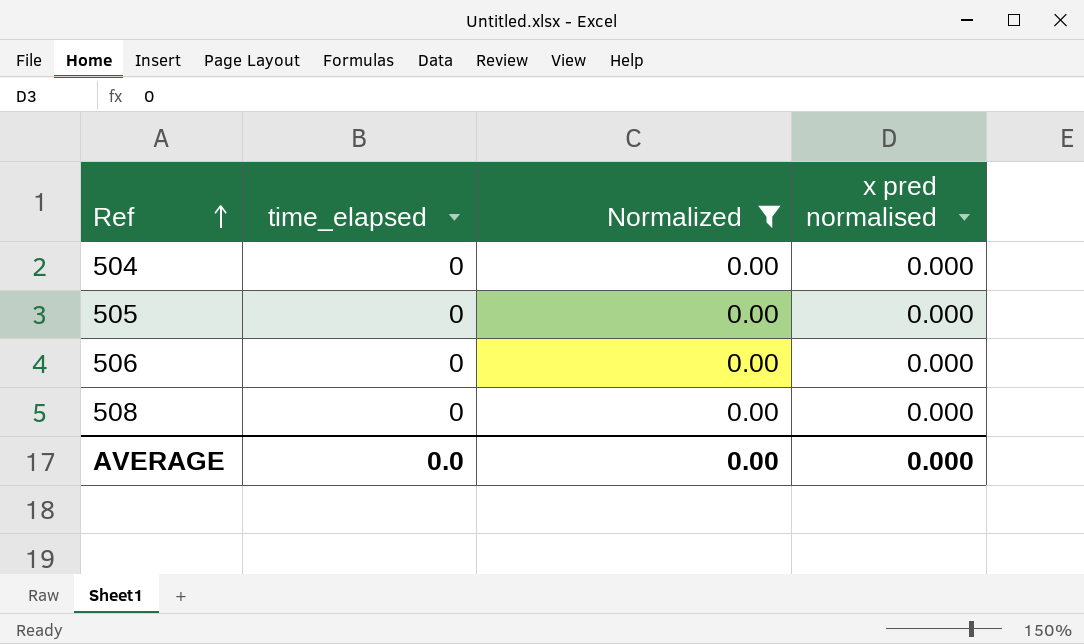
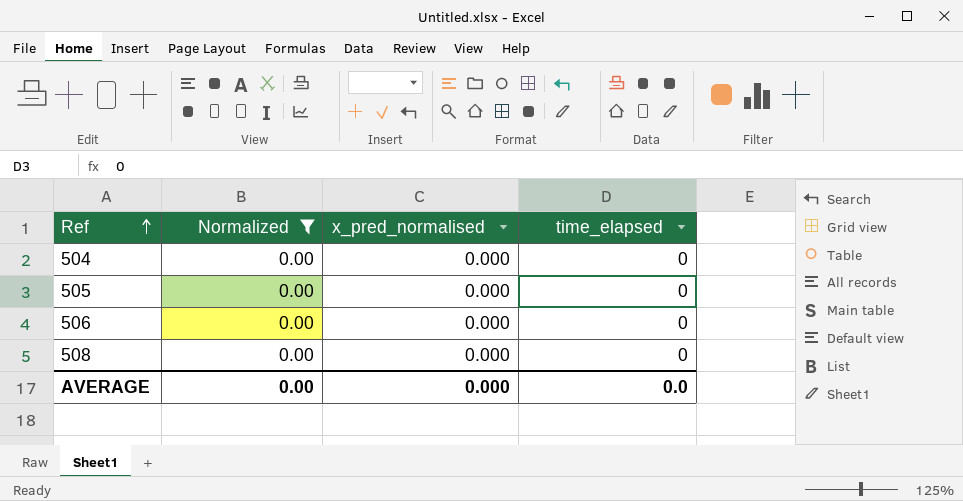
column name: x pred normalised -> x_pred_normalised
column time_elapsed | position: 2 -> 4

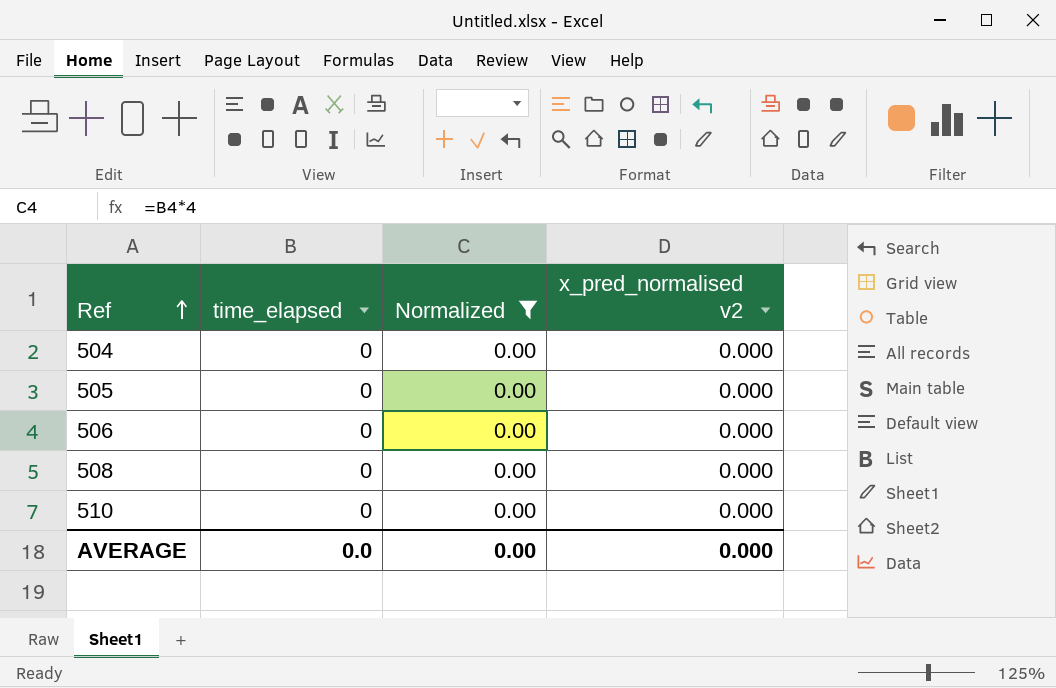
column time_elapsed | position: 4 -> 2
column name: x_pred_normalised -> x_pred_normalised v2
row 510: none -> 0 | 0.00 | 0.000

